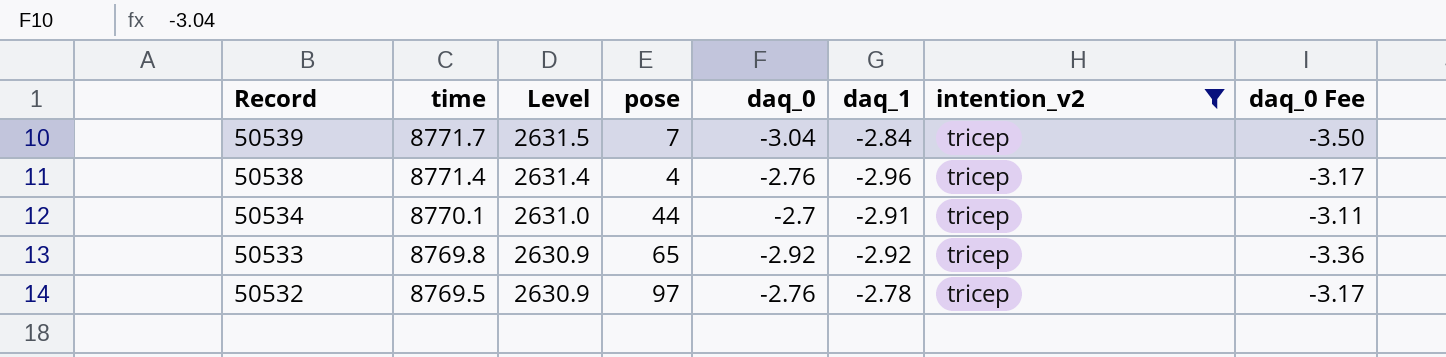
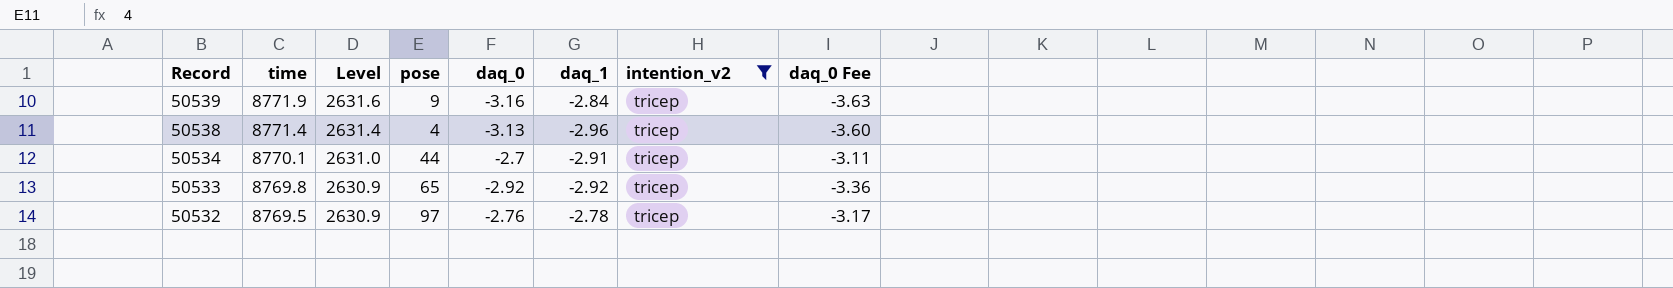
50539 | time: 8771.7 -> 8771.9
50539 | Level: 2631.5 -> 2631.6
50539 | pose: 7 -> 9
50539 | daq_0: -3.04 -> -3.16
50539 | daq_0 Fee: -3.50 -> -3.63
50538 | daq_0: -2.76 -> -3.13
50538 | daq_0 Fee: -3.17 -> -3.60

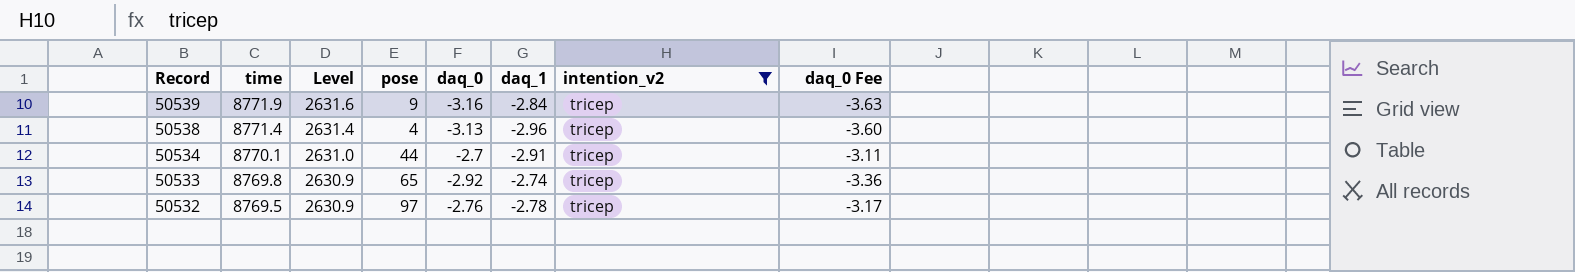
50533 | daq_1: -2.92 -> -2.74

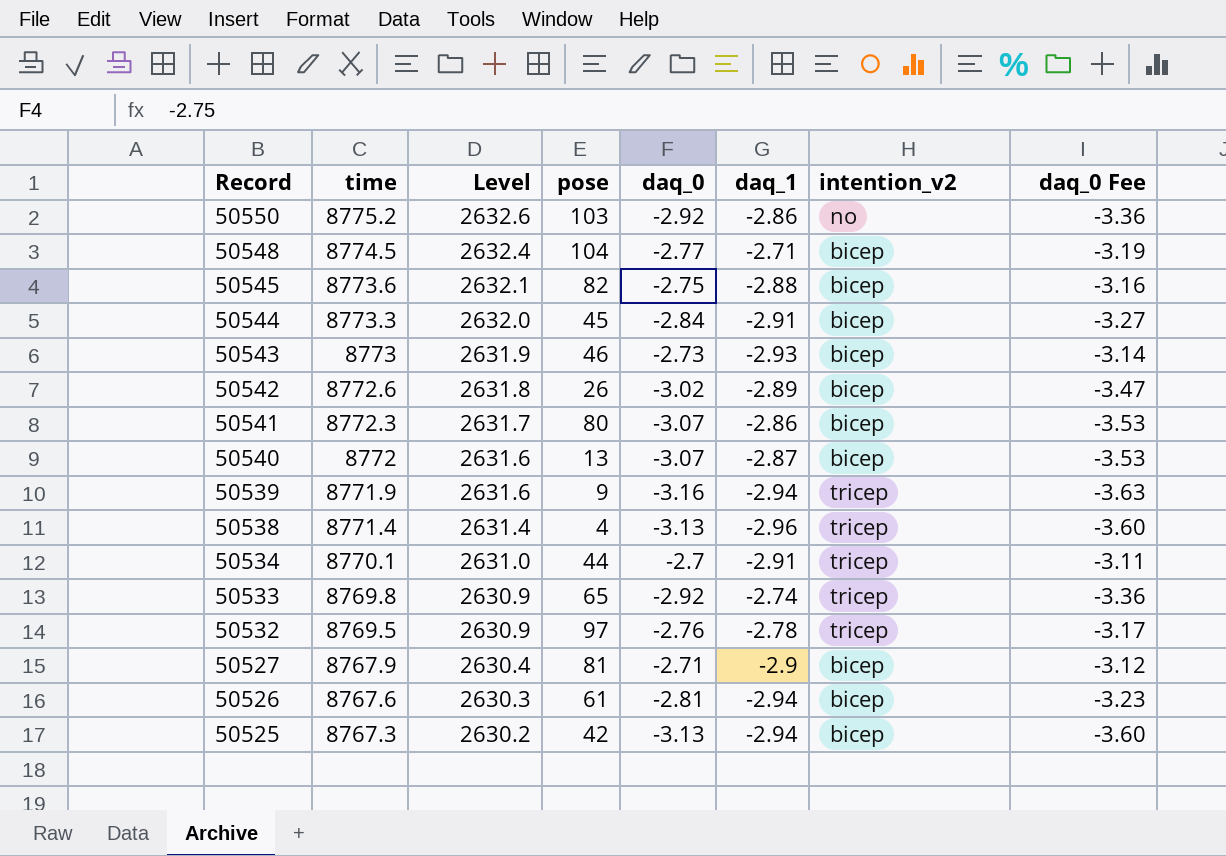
filter: intention_v2 = tricep -> none
50539 | daq_1: -2.84 -> -2.94

